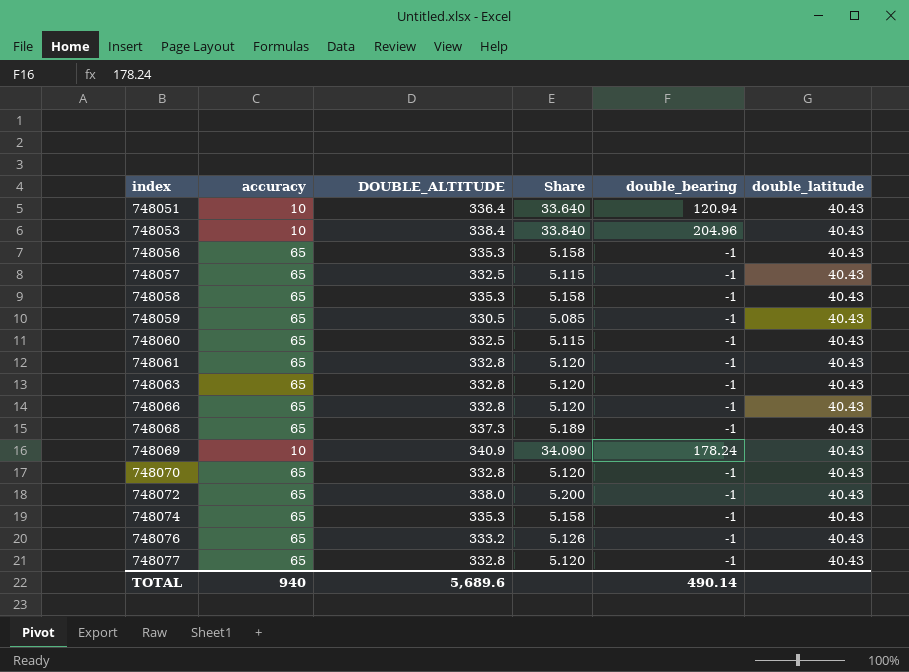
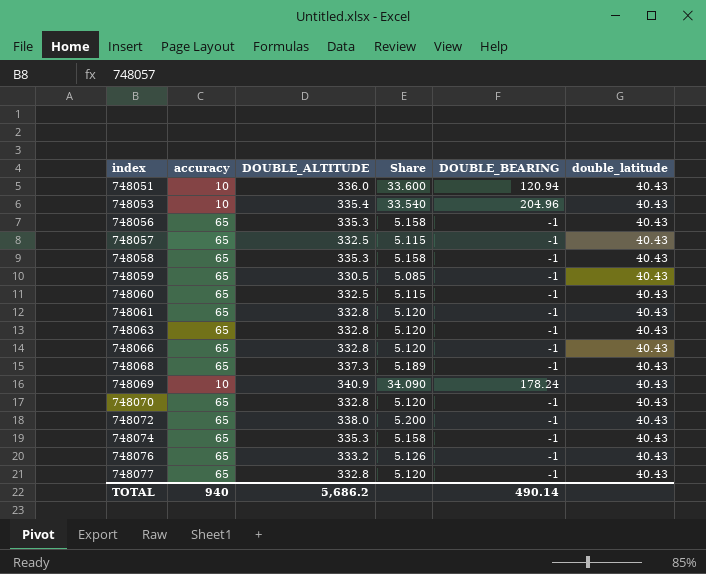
column name: double_bearing -> DOUBLE_BEARING
748051 | DOUBLE_ALTITUDE: 336.4 -> 336.0
748051 | Share: 33.640 -> 33.600
748053 | DOUBLE_ALTITUDE: 338.4 -> 335.4
748053 | Share: 33.840 -> 33.540
TOTAL | DOUBLE_ALTITUDE: 5,689.6 -> 5,686.2

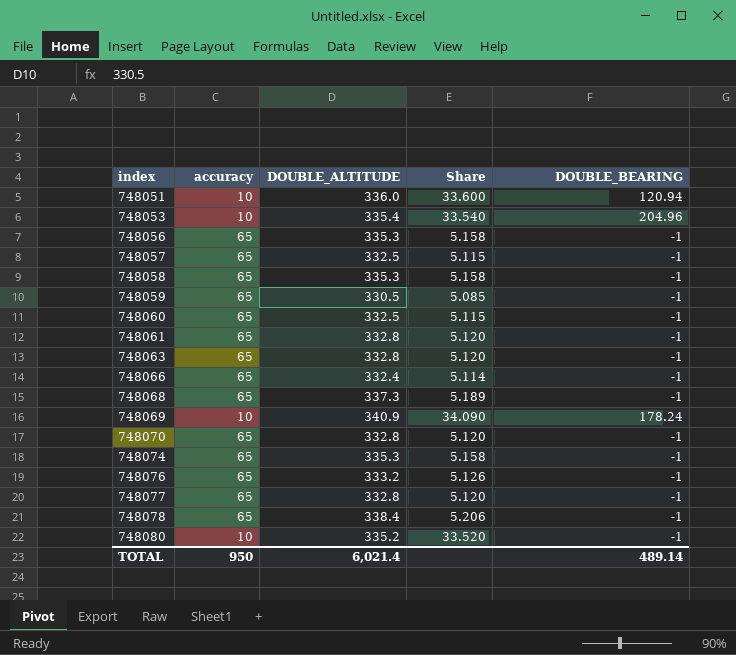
column double_latitude | position: 6 -> none
row 748072: 65 | 338.0 | 5.200 | -1 | 40.43 -> none
748066 | DOUBLE_ALTITUDE: 332.8 -> 332.4
748066 | Share: 5.120 -> 5.114
row 748078: none -> 65 | 338.4 | 5.206 | -1
row 748080: none -> 10 | 335.2 | 33.520 | -1
TOTAL | accuracy: 940 -> 950
TOTAL | DOUBLE_ALTITUDE: 5,686.2 -> 6,021.4
TOTAL | DOUBLE_BEARING: 490.14 -> 489.14

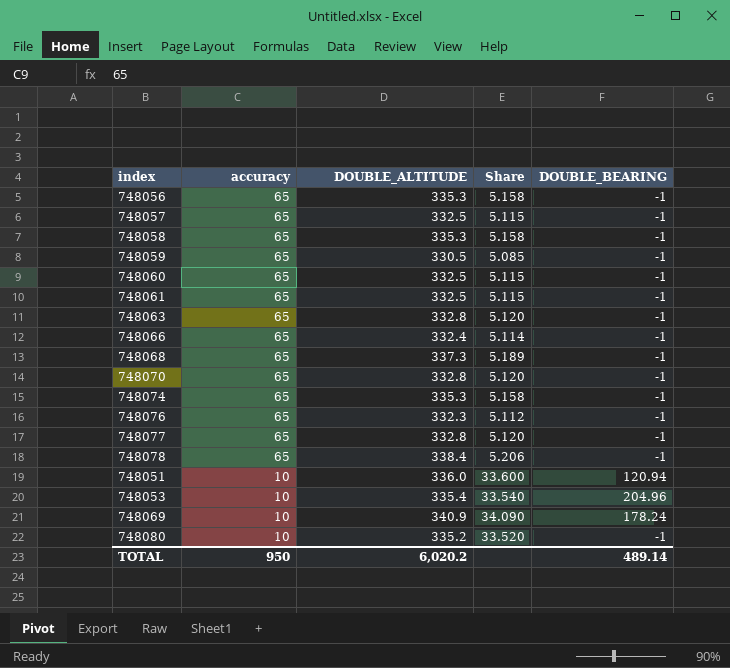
row order: index ascending -> accuracy descending
748061 | DOUBLE_ALTITUDE: 332.8 -> 332.5
748061 | Share: 5.120 -> 5.115
748076 | DOUBLE_ALTITUDE: 333.2 -> 332.3
748076 | Share: 5.126 -> 5.112
TOTAL | DOUBLE_ALTITUDE: 6,021.4 -> 6,020.2

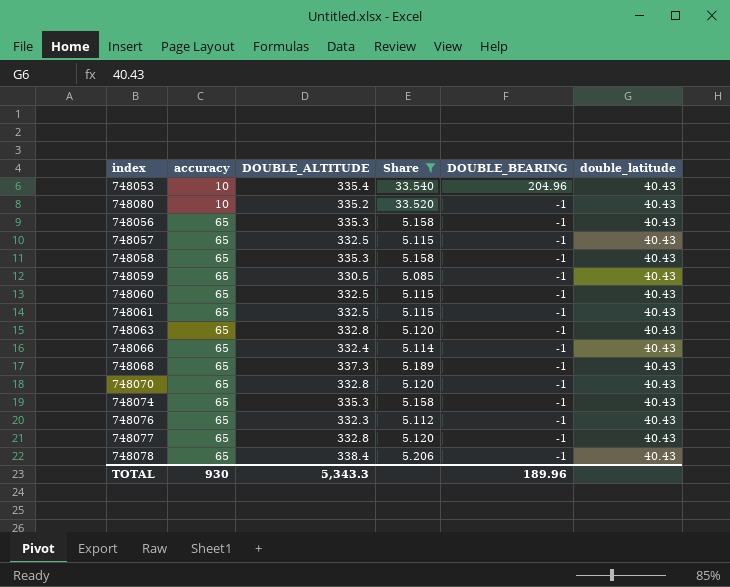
filter: none -> Share <= 33.540
row order: accuracy descending -> accuracy ascending
column double_latitude | position: none -> 6
TOTAL | accuracy: 950 -> 930
TOTAL | DOUBLE_ALTITUDE: 6,020.2 -> 5,343.3
TOTAL | DOUBLE_BEARING: 489.14 -> 189.96

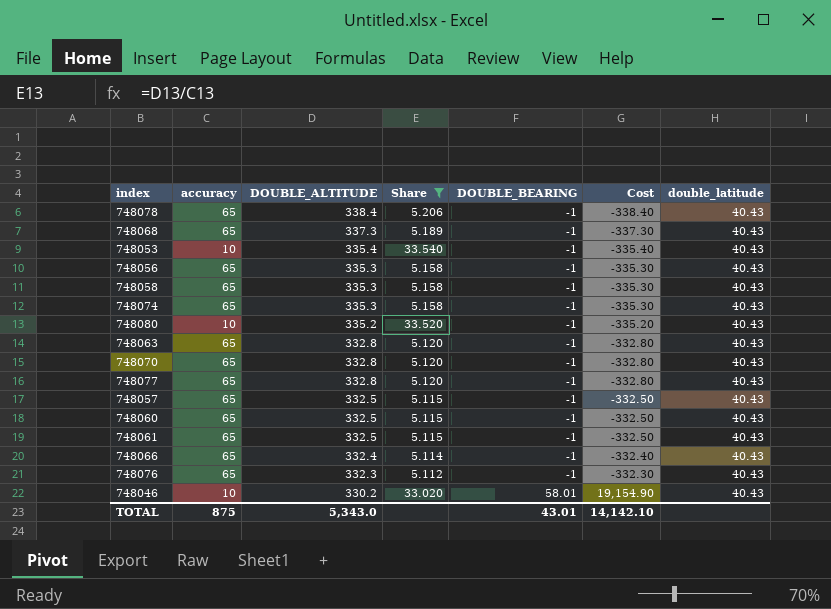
row order: accuracy ascending -> DOUBLE_ALTITUDE descending
column Cost | formula: none -> [DOUBLE_ALTITUDE] * [DOUBLE_BEARING]
row 748059: 65 | 330.5 | 5.085 | -1 | 40.43 -> none
748053 | DOUBLE_BEARING: 204.96 -> -1
row 748046: none -> 10 | 330.2 | 33.020 | 58.01 | 19,154.90 | 40.43
TOTAL | accuracy: 930 -> 875
TOTAL | DOUBLE_ALTITUDE: 5,343.3 -> 5,343.0
TOTAL | DOUBLE_BEARING: 189.96 -> 43.01

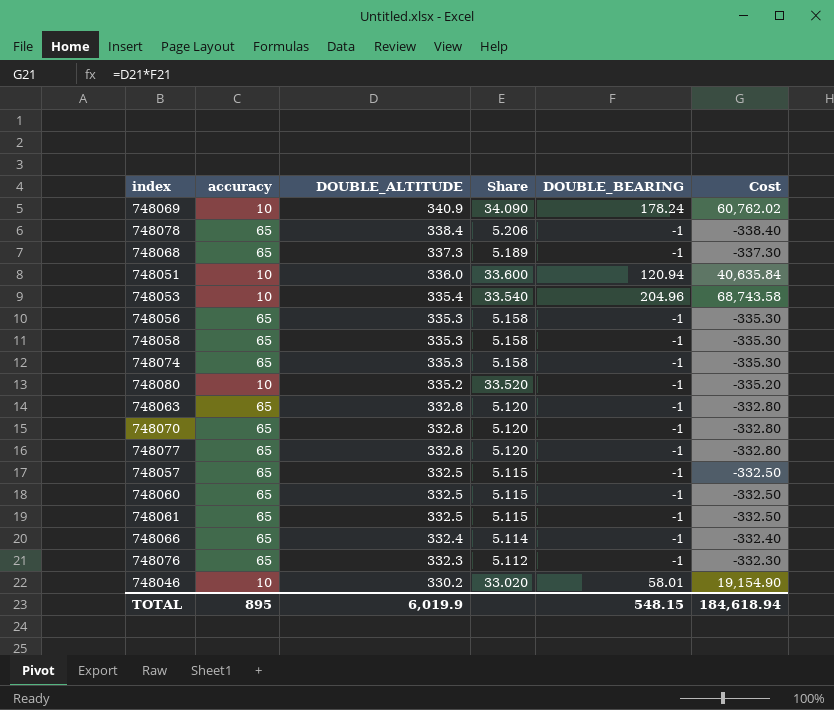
filter: Share <= 33.540 -> none
column double_latitude | position: 7 -> none
748053 | DOUBLE_BEARING: -1 -> 204.96
748053 | Cost: -335.40 -> 68,743.58
TOTAL | accuracy: 875 -> 895
TOTAL | DOUBLE_ALTITUDE: 5,343.0 -> 6,019.9
TOTAL | DOUBLE_BEARING: 43.01 -> 548.15
TOTAL | Cost: 14,142.10 -> 184,618.94

